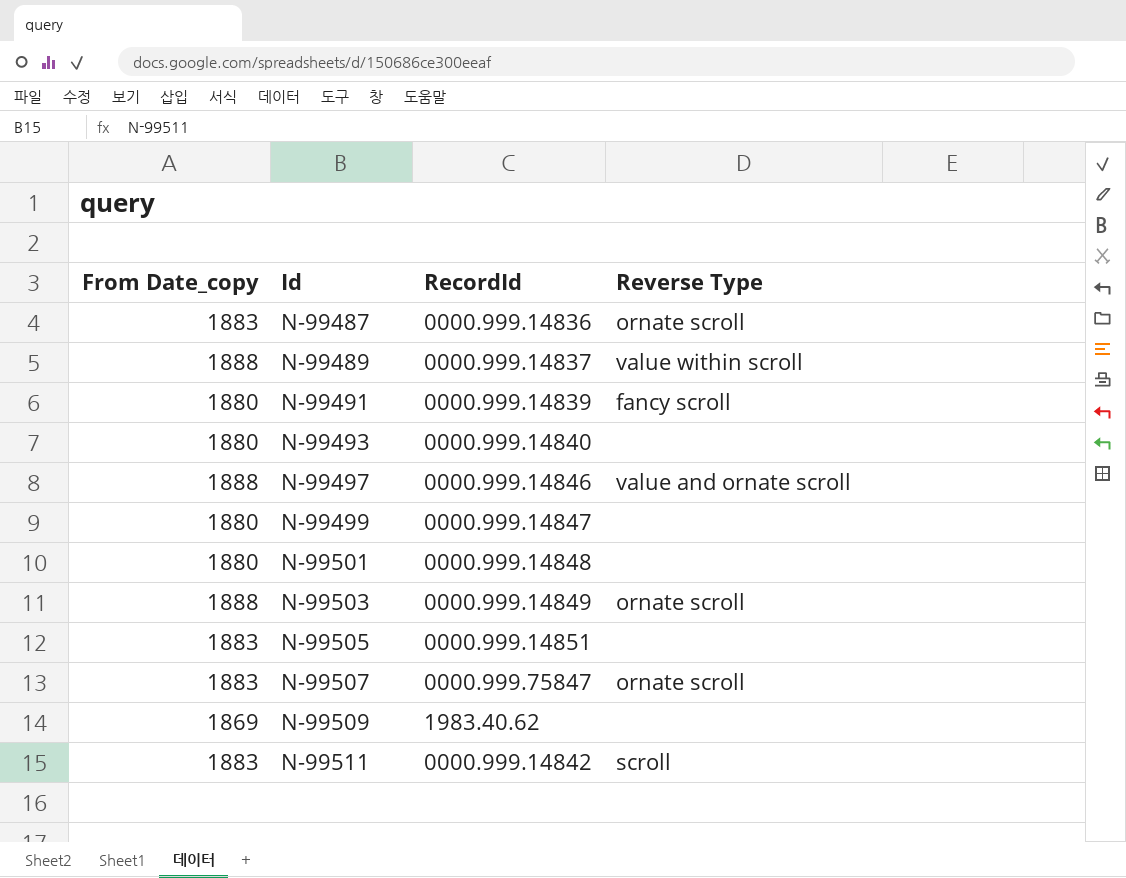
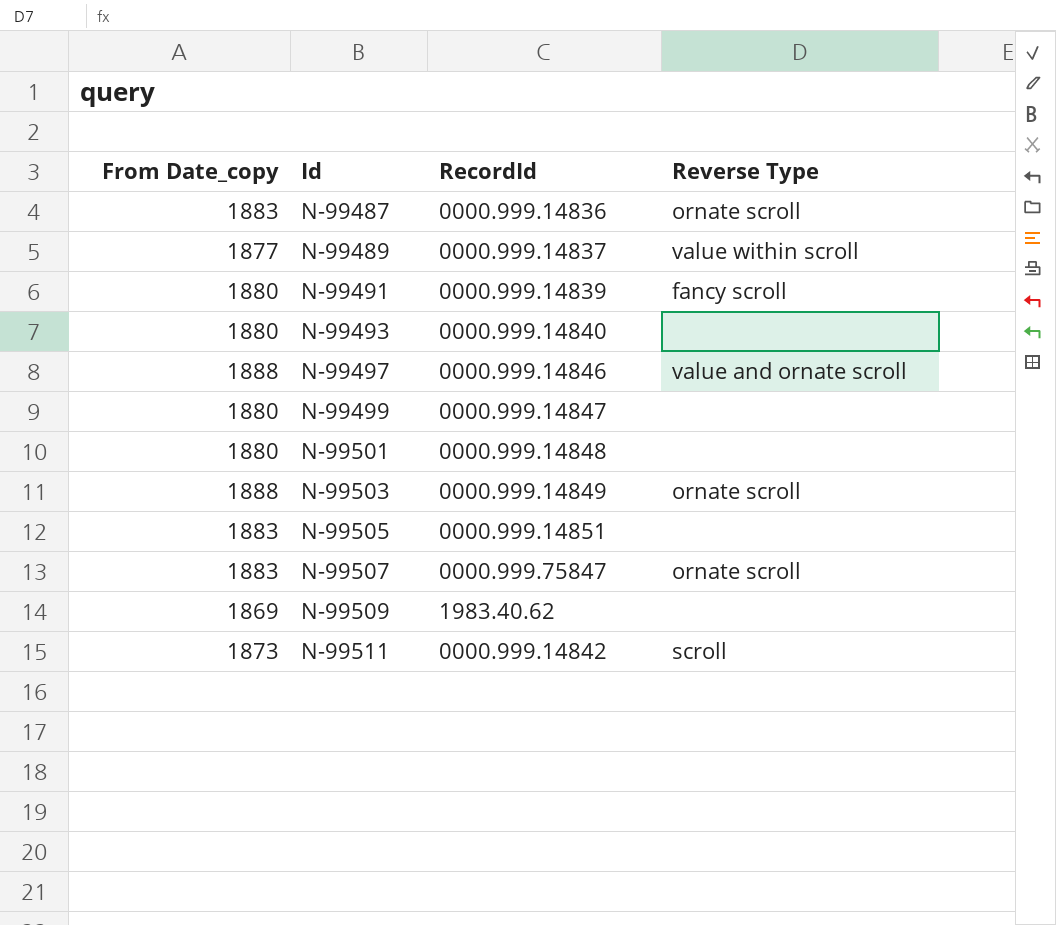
N-99489 | From Date_copy: 1888 -> 1877
N-99511 | From Date_copy: 1883 -> 1873

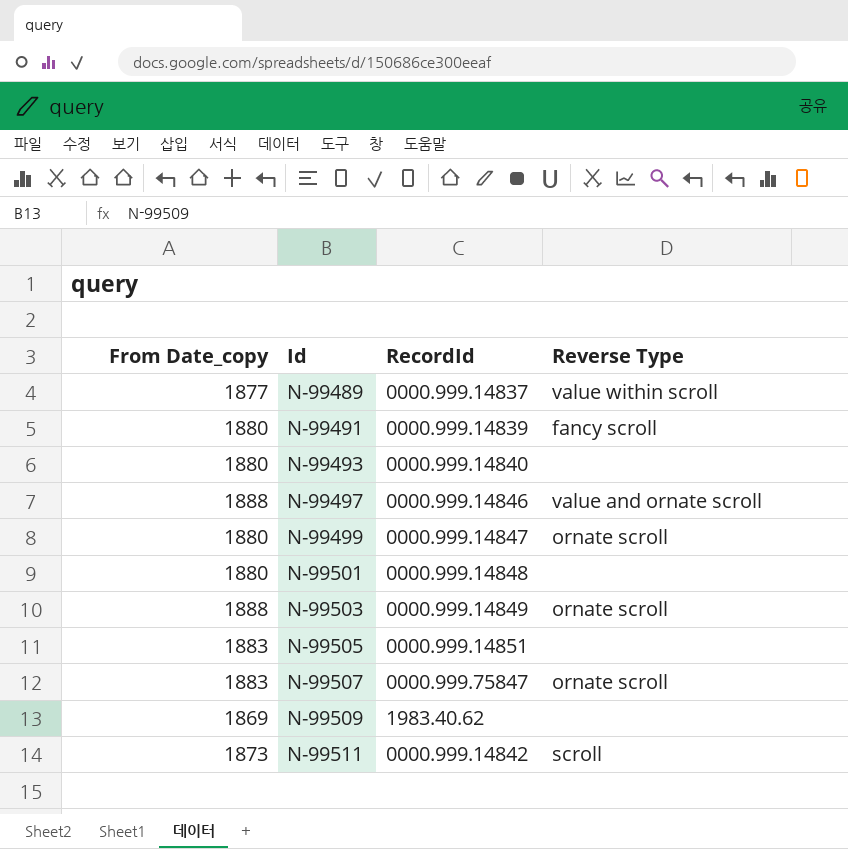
row N-99487: 1883 | 0000.999.14836 | ornate scroll -> none
N-99499 | Reverse Type: none -> ornate scroll

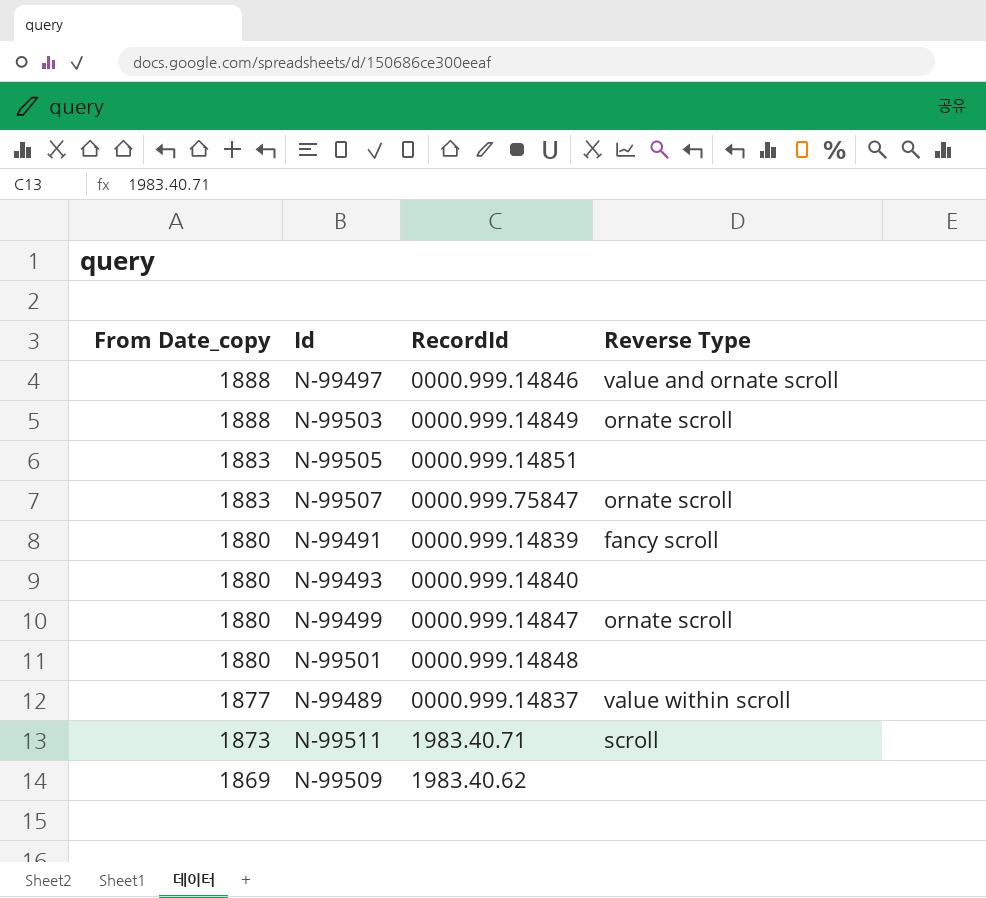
row order: Id ascending -> From Date_copy descending
N-99511 | RecordId: 0000.999.14842 -> 1983.40.71

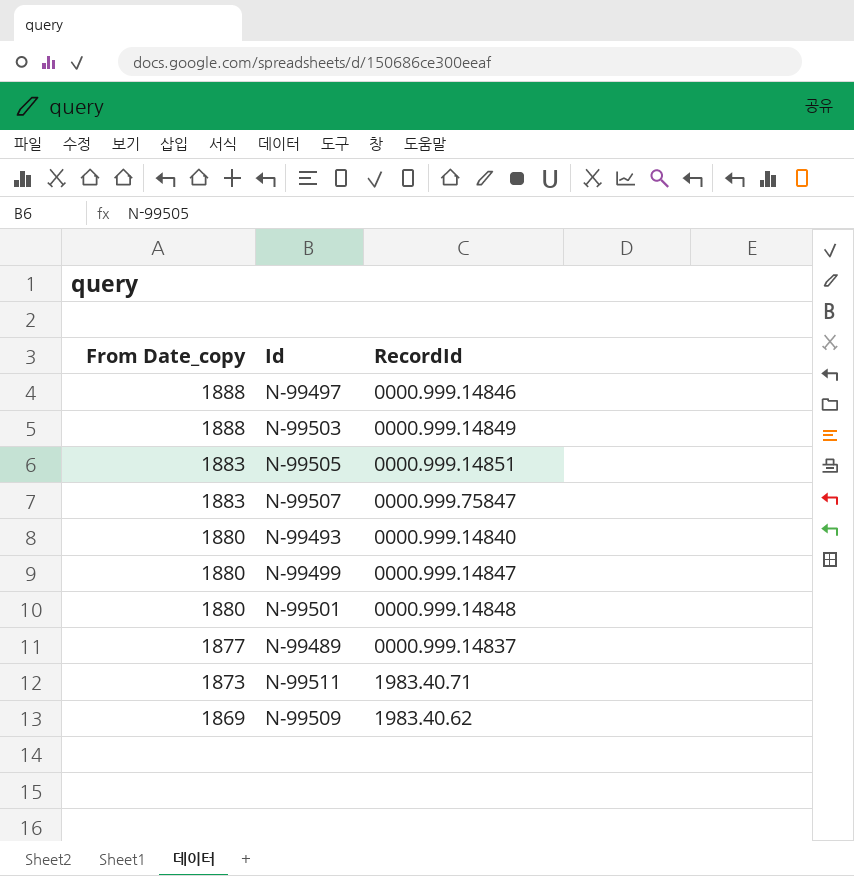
column Reverse Type | position: 4 -> none
row N-99491: 1880 | 0000.999.14839 | fancy scroll -> none

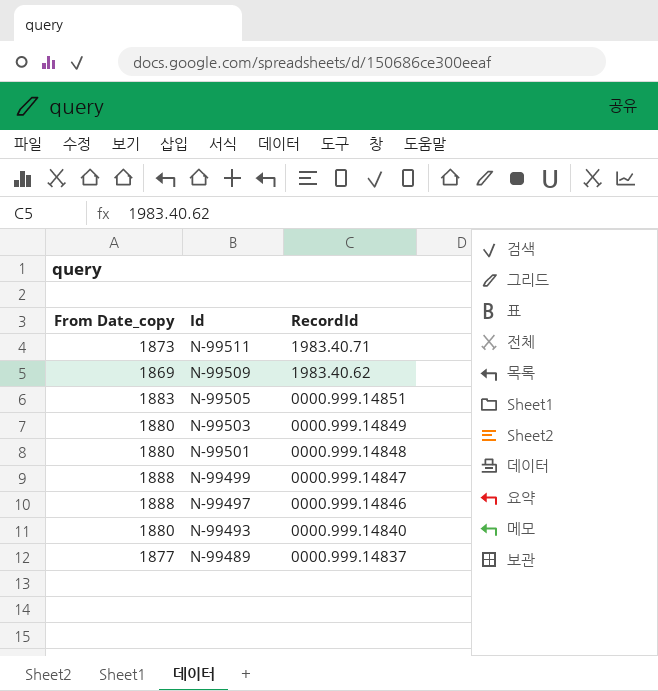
row order: From Date_copy descending -> Id descending
row N-99507: 1883 | 0000.999.75847 -> none
N-99503 | From Date_copy: 1888 -> 1880
N-99499 | From Date_copy: 1880 -> 1888

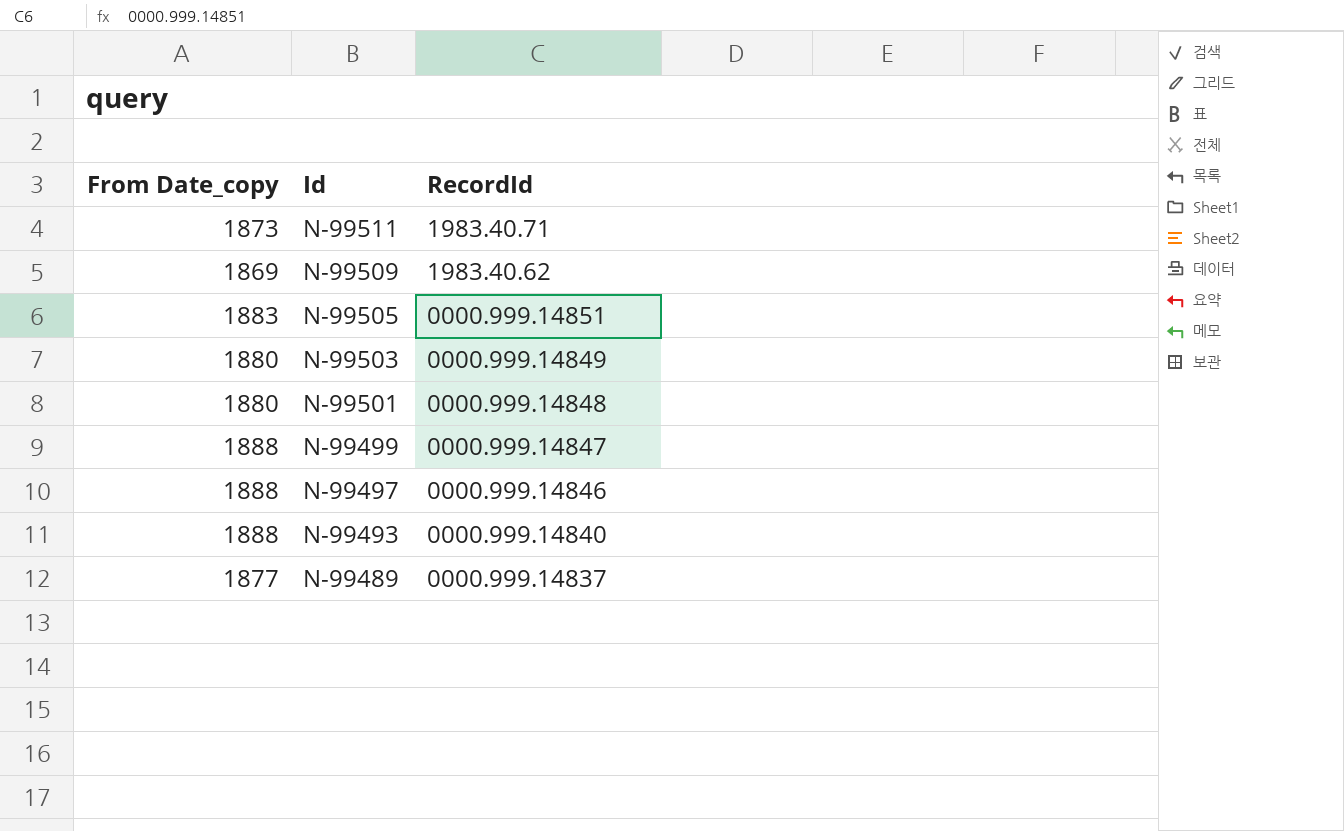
N-99493 | From Date_copy: 1880 -> 1888

